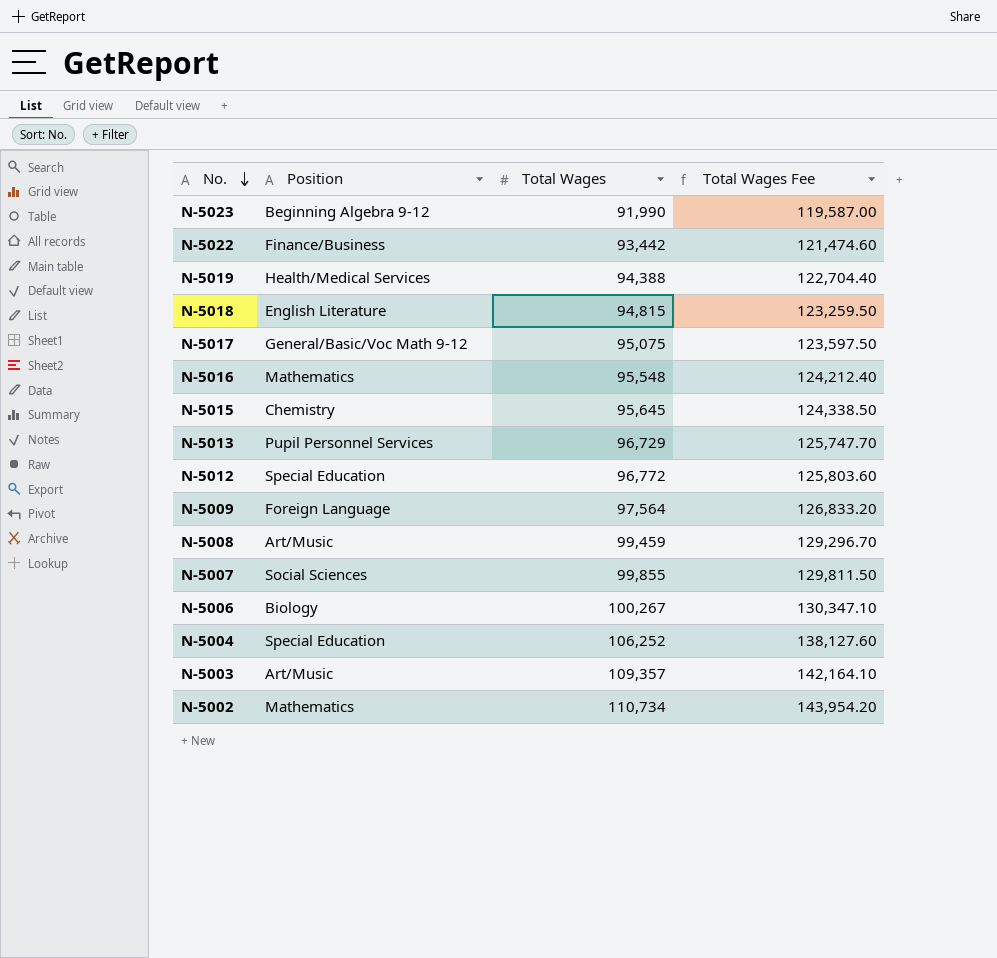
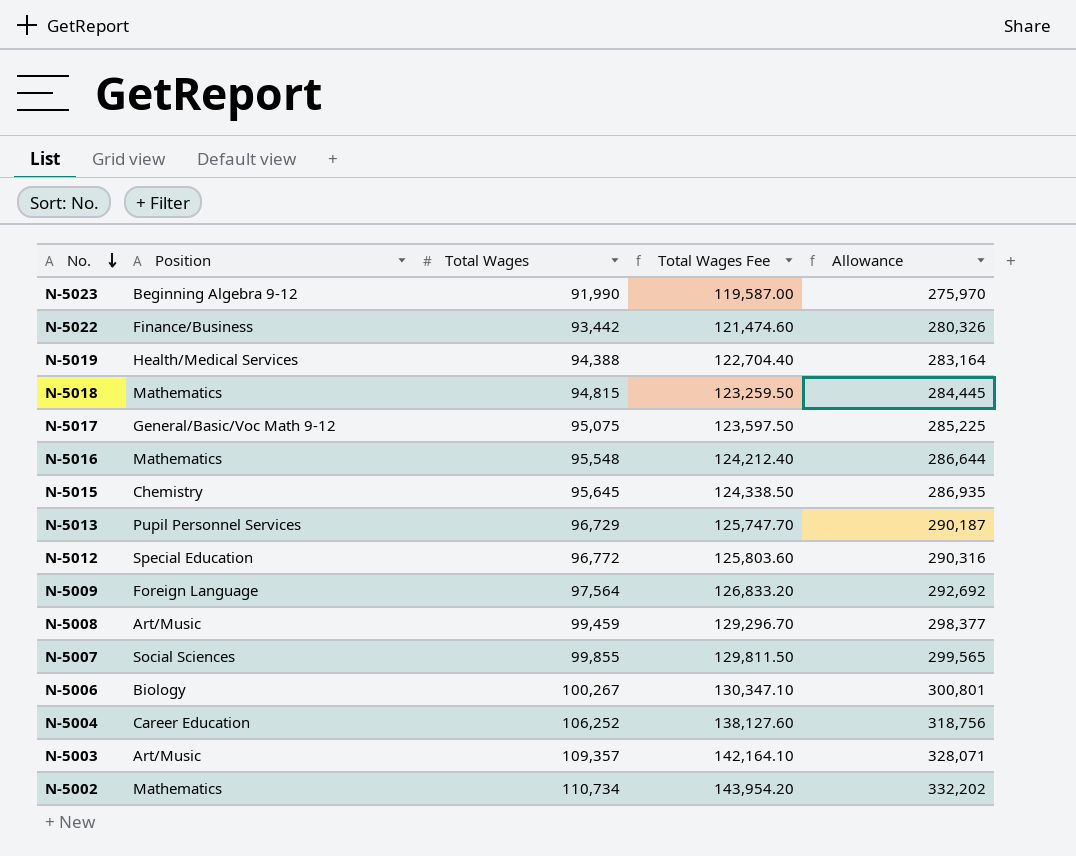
column Allowance | formula: none -> [Total Wages] * 3
N-5018 | Position: English Literature -> Mathematics
N-5004 | Position: Special Education -> Career Education

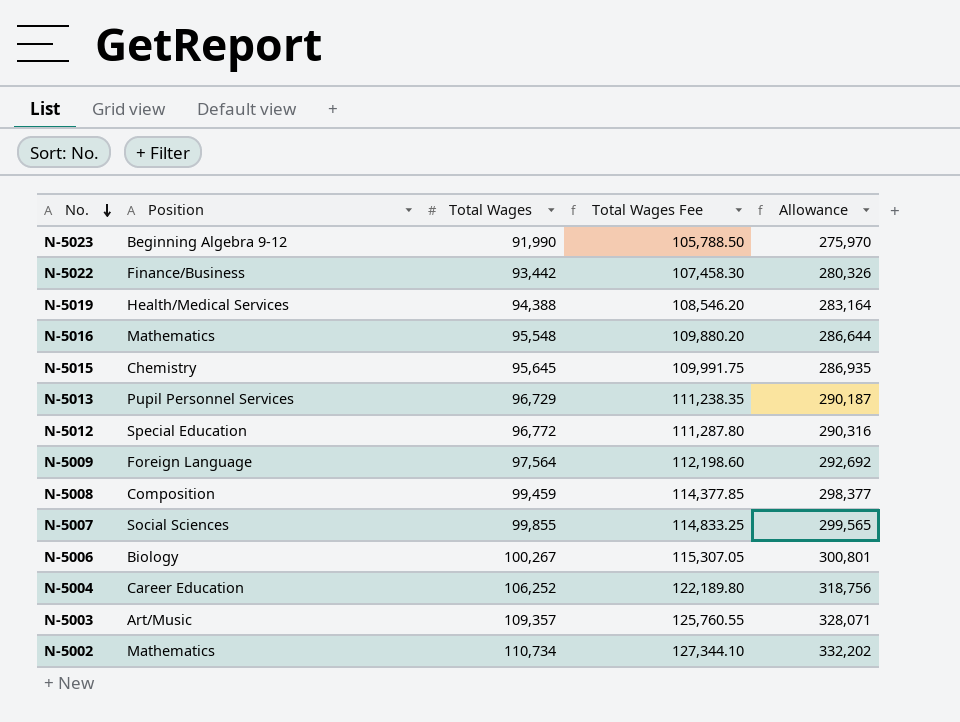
column Total Wages Fee | formula: [Total Wages] * 1.3 -> [Total Wages] * 1.15
row N-5018: Mathematics | 94,815 | 123,259.50 | 284,445 -> none
row N-5017: General/Basic/Voc Math 9-12 | 95,075 | 123,597.50 | 285,225 -> none
N-5008 | Position: Art/Music -> Composition

